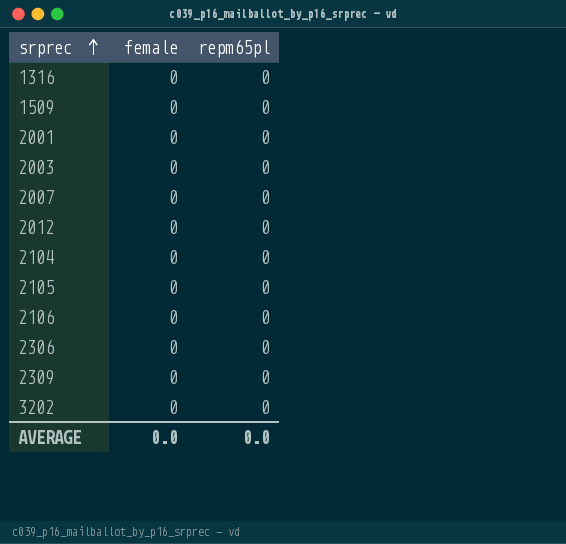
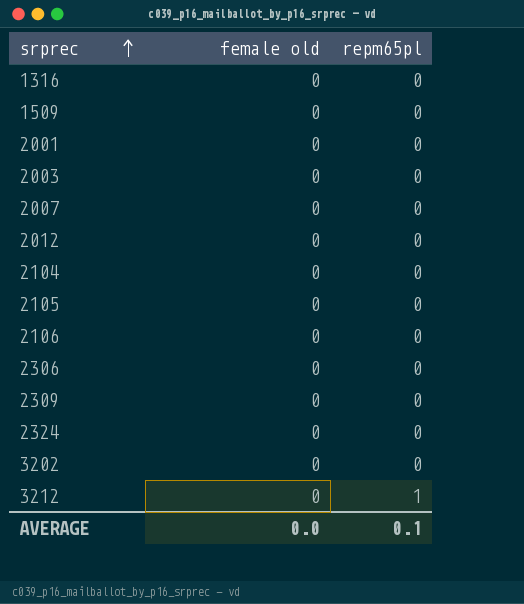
column name: female -> female old
row 2324: none -> 0 | 0
row 3212: none -> 0 | 1
AVERAGE | repm65pl: 0.0 -> 0.1

